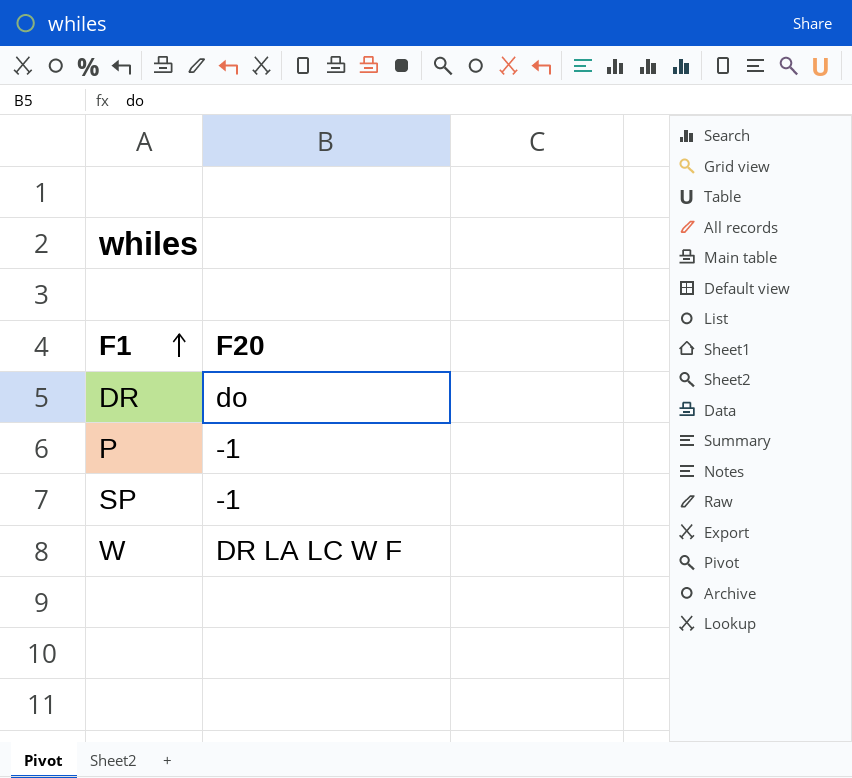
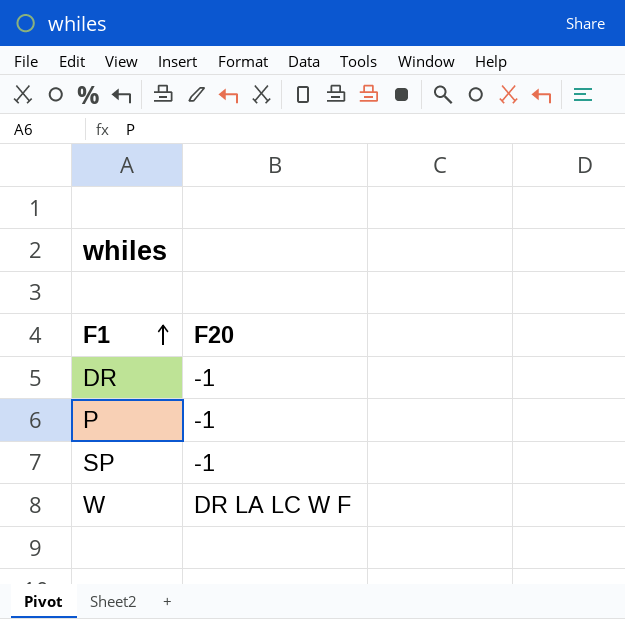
DR | F20: do -> -1

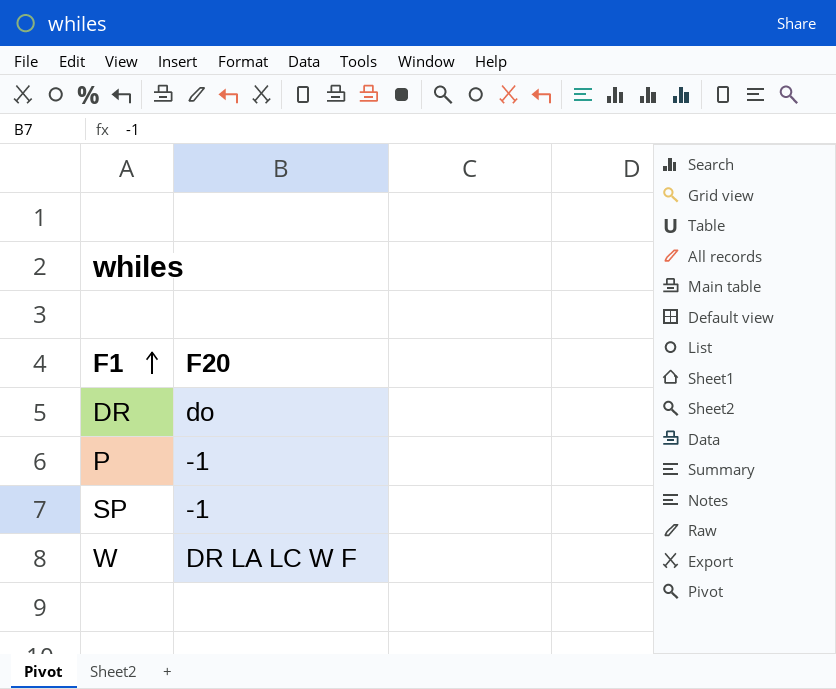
DR | F20: -1 -> do

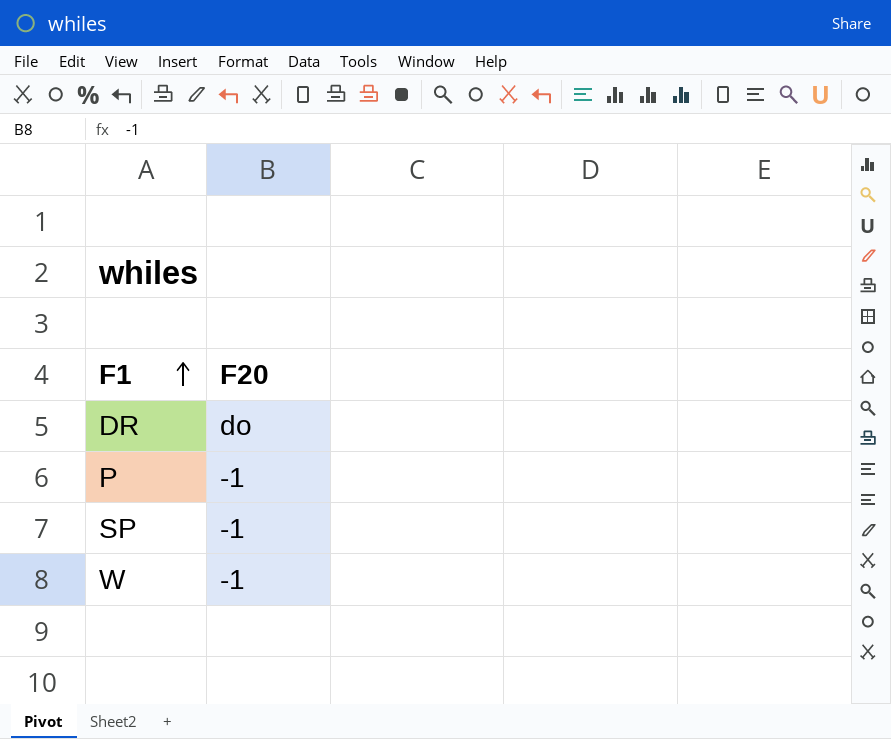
W | F20: DR LA LC W F -> -1

